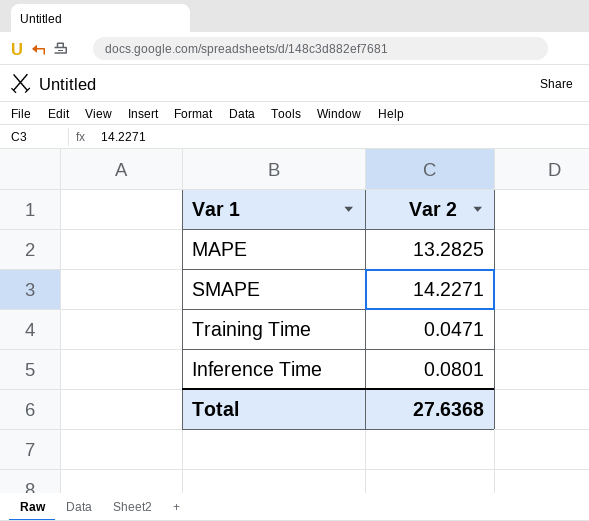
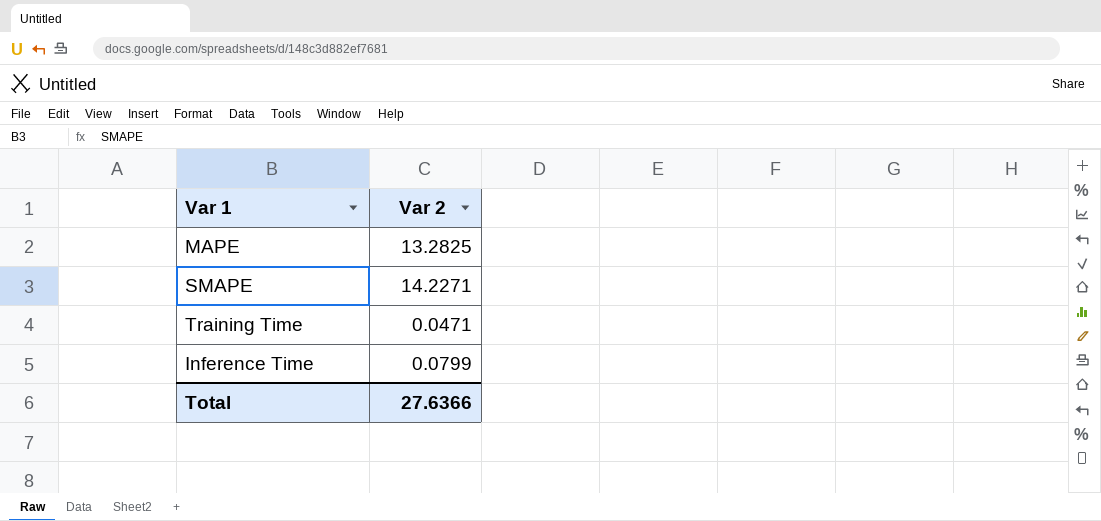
Inference Time | Var 2: 0.0801 -> 0.0799
Total | Var 2: 27.6368 -> 27.6366

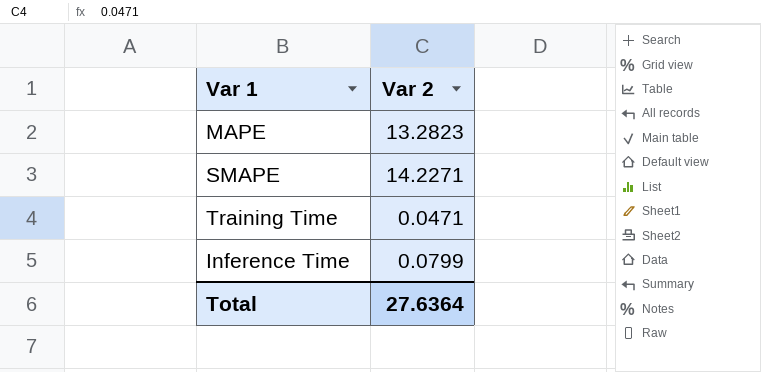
MAPE | Var 2: 13.2825 -> 13.2823
Total | Var 2: 27.6366 -> 27.6364

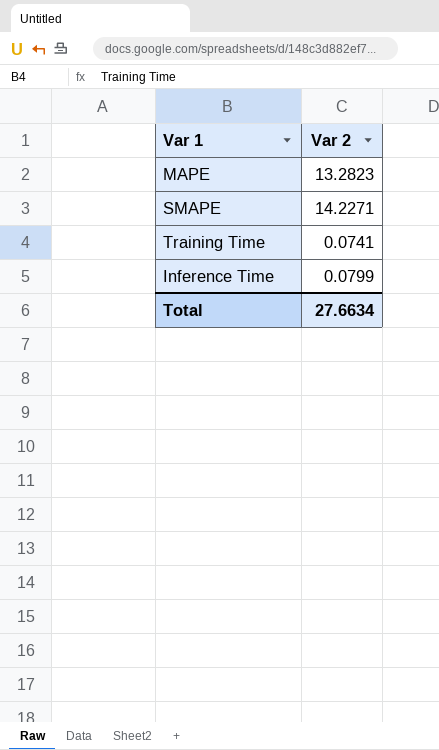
Training Time | Var 2: 0.0471 -> 0.0741
Total | Var 2: 27.6364 -> 27.6634

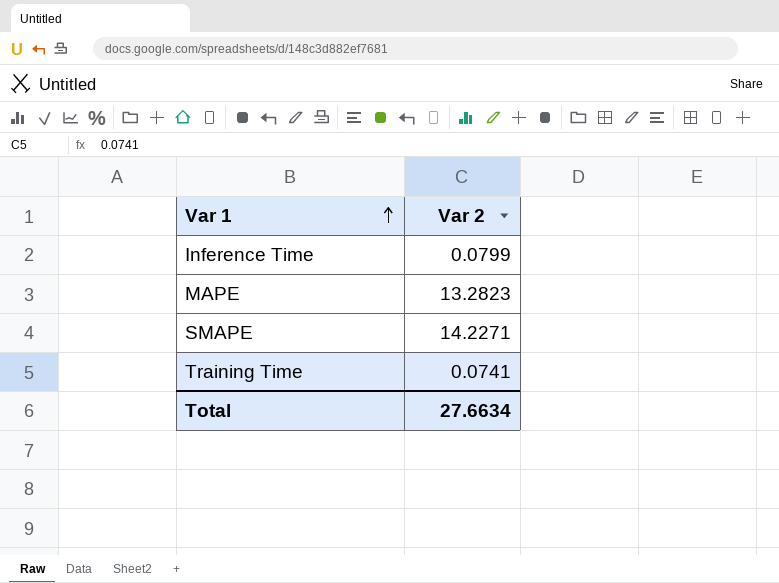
row order: none -> Var 1 ascending

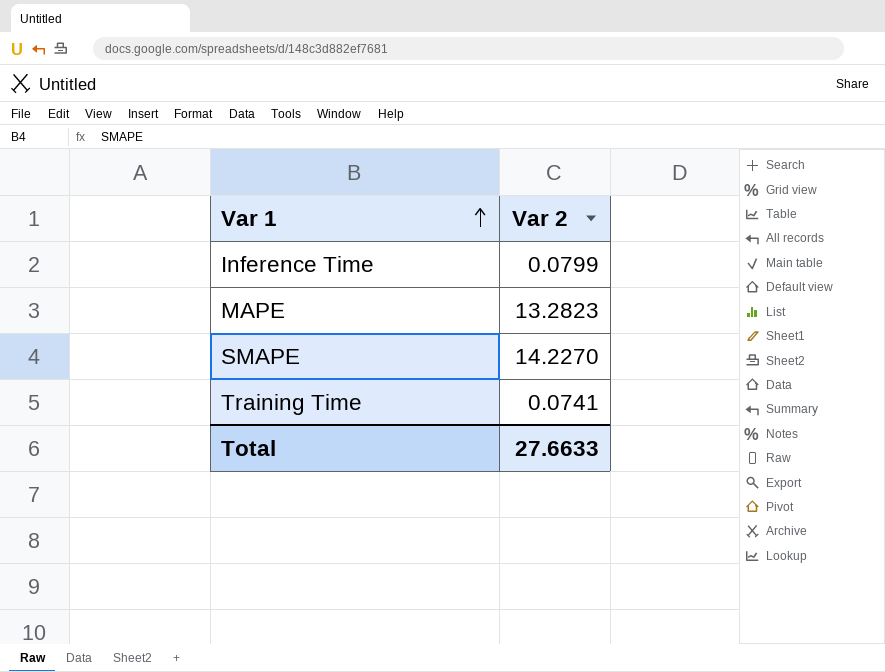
SMAPE | Var 2: 14.2271 -> 14.2270
Total | Var 2: 27.6634 -> 27.6633

